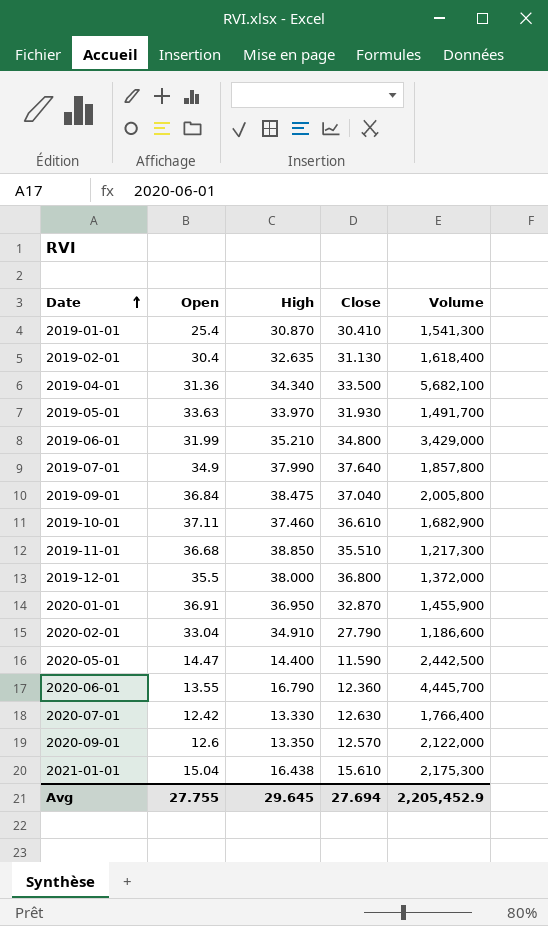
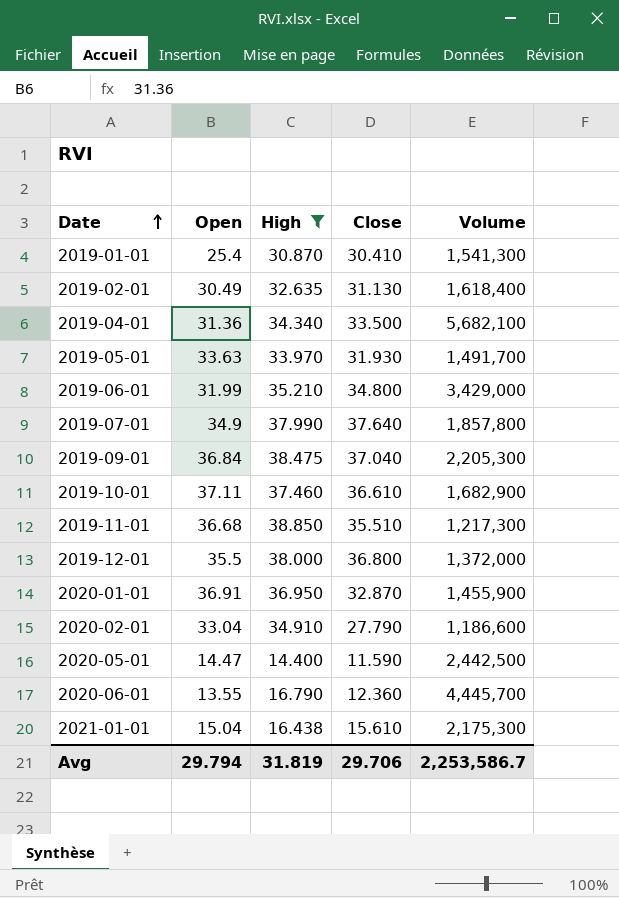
filter: none -> High >= 14.400
2019-02-01 | Open: 30.4 -> 30.49
2019-09-01 | Volume: 2,005,800 -> 2,205,300
Avg | Open: 27.755 -> 29.794
Avg | High: 29.645 -> 31.819
Avg | Close: 27.694 -> 29.706
Avg | Volume: 2,205,452.9 -> 2,253,586.7

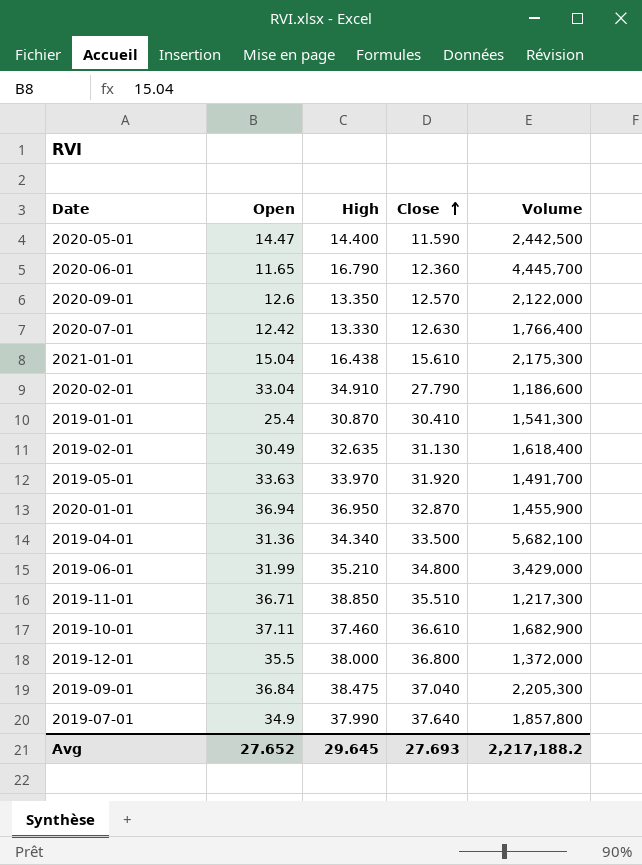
filter: High >= 14.400 -> none
row order: Date ascending -> Close ascending
2020-06-01 | Open: 13.55 -> 11.65
2019-05-01 | Close: 31.930 -> 31.920
2020-01-01 | Open: 36.91 -> 36.94
2019-11-01 | Open: 36.68 -> 36.71
Avg | Open: 29.794 -> 27.652
Avg | High: 31.819 -> 29.645
Avg | Close: 29.706 -> 27.693
Avg | Volume: 2,253,586.7 -> 2,217,188.2

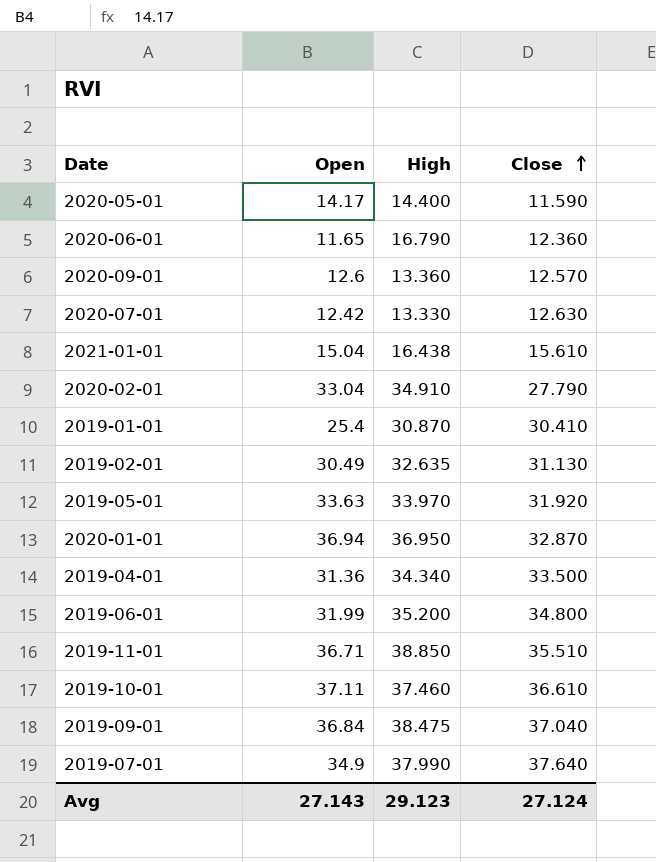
column Volume | position: 5 -> none
row 2019-12-01: 35.5 | 38.000 | 36.800 | 1,372,000 -> none
2020-05-01 | Open: 14.47 -> 14.17
2020-09-01 | High: 13.350 -> 13.360
2019-06-01 | High: 35.210 -> 35.200
Avg | Open: 27.652 -> 27.143
Avg | High: 29.645 -> 29.123
Avg | Close: 27.693 -> 27.124

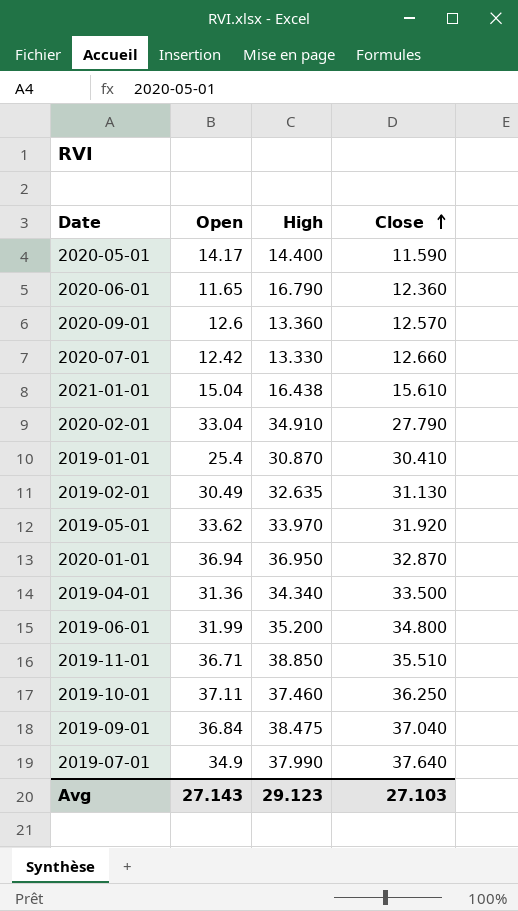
2020-07-01 | Close: 12.630 -> 12.660
2019-05-01 | Open: 33.63 -> 33.62
2019-10-01 | Close: 36.610 -> 36.250
Avg | Close: 27.124 -> 27.103

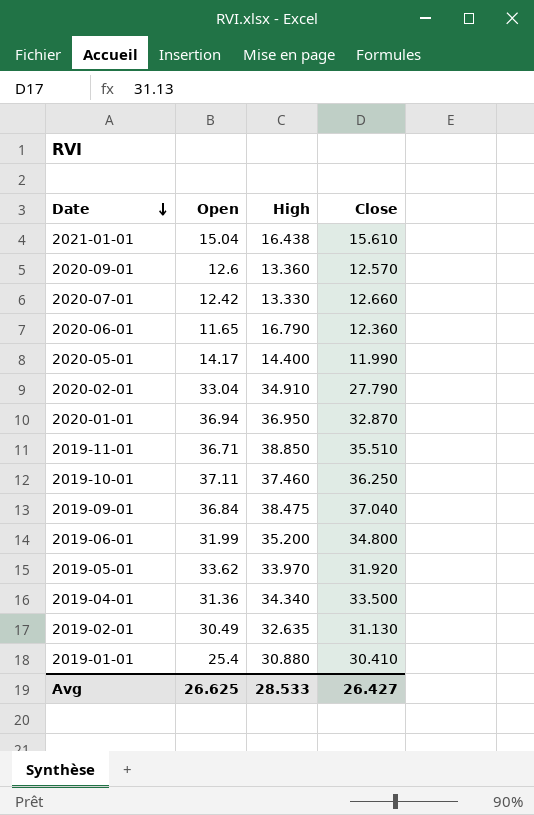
row order: Close ascending -> Date descending
row 2019-07-01: 34.9 | 37.990 | 37.640 -> none
2020-05-01 | Close: 11.590 -> 11.990
2019-01-01 | High: 30.870 -> 30.880
Avg | Open: 27.143 -> 26.625
Avg | High: 29.123 -> 28.533
Avg | Close: 27.103 -> 26.427

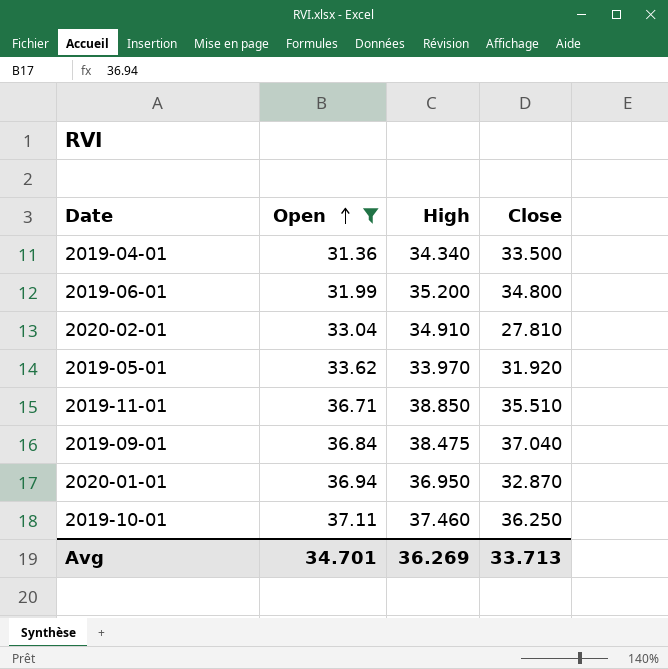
filter: none -> Open >= 31.36
row order: Date descending -> Open ascending
2020-02-01 | Close: 27.790 -> 27.810
Avg | Open: 26.625 -> 34.701
Avg | High: 28.533 -> 36.269
Avg | Close: 26.427 -> 33.713

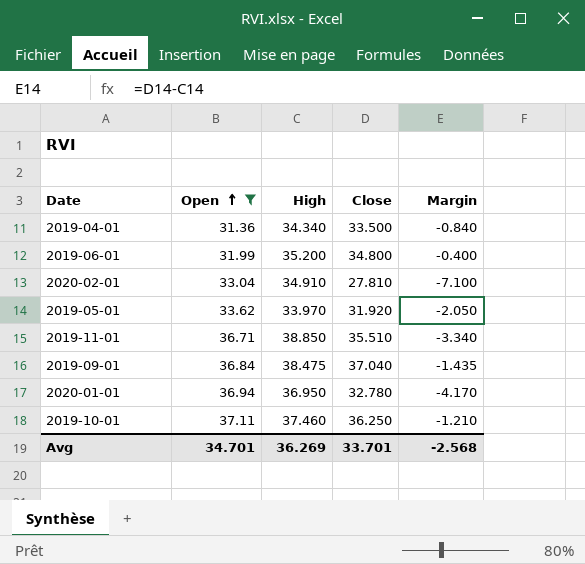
column Margin | formula: none -> [Close] - [High]
2020-01-01 | Close: 32.870 -> 32.780
Avg | Close: 33.713 -> 33.701

